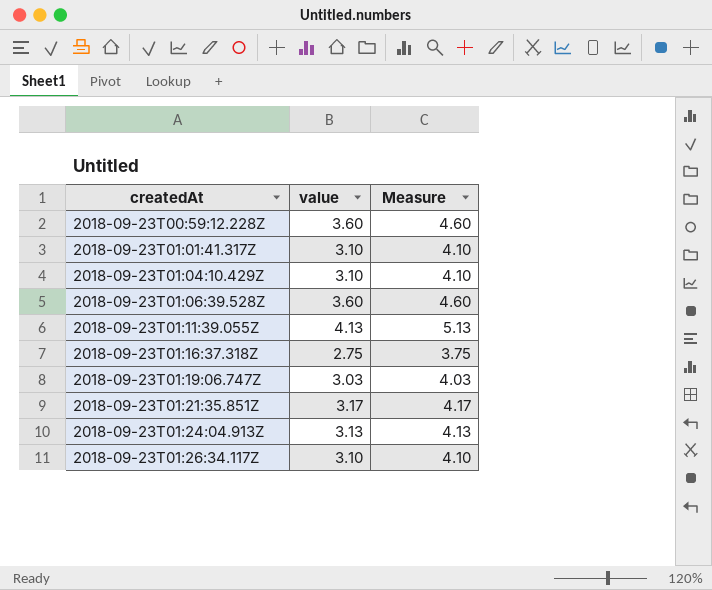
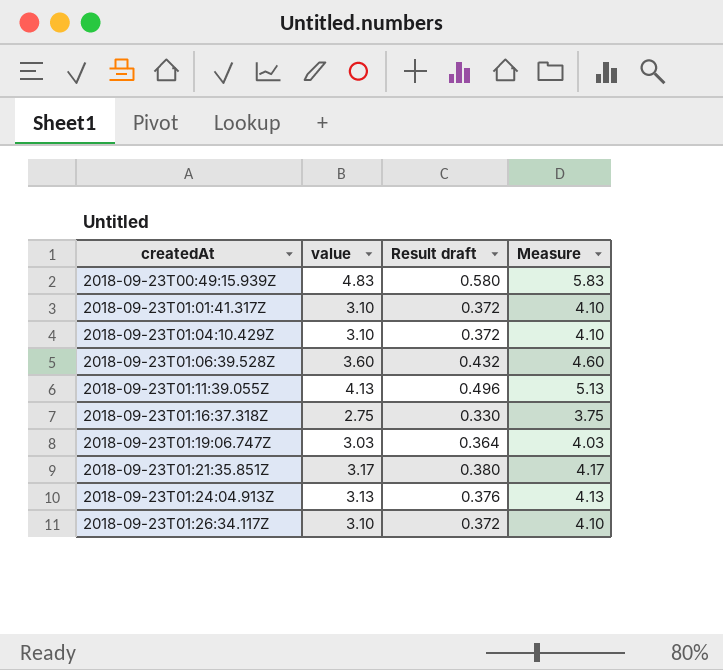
column Result draft | formula: none -> [value] * 0.12
row 2018-09-23T00:59:12.228Z: 3.60 | 4.60 -> none
row 2018-09-23T00:49:15.939Z: none -> 4.83 | 0.580 | 5.83

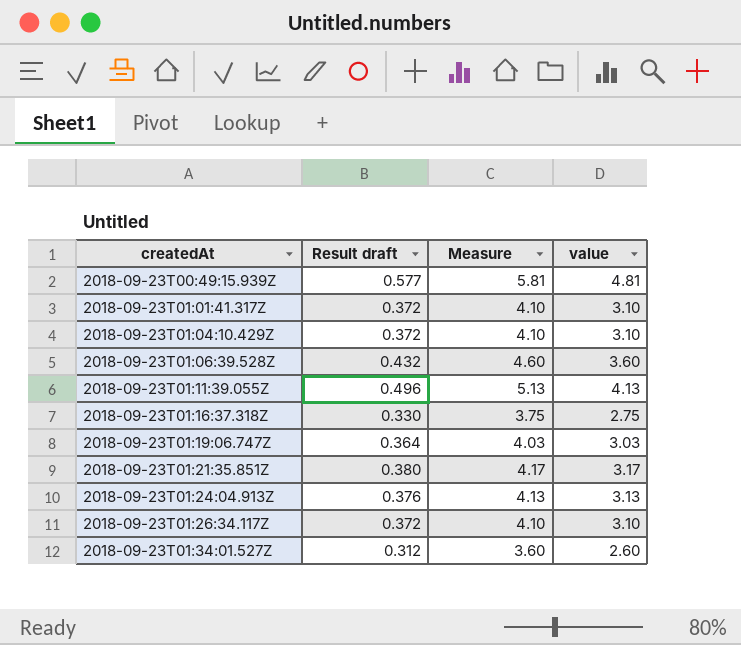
column value | position: 2 -> 4
2018-09-23T00:49:15.939Z | Result draft: 0.580 -> 0.577
2018-09-23T00:49:15.939Z | Measure: 5.83 -> 5.81
2018-09-23T00:49:15.939Z | value: 4.83 -> 4.81
row 2018-09-23T01:34:01.527Z: none -> 0.312 | 3.60 | 2.60

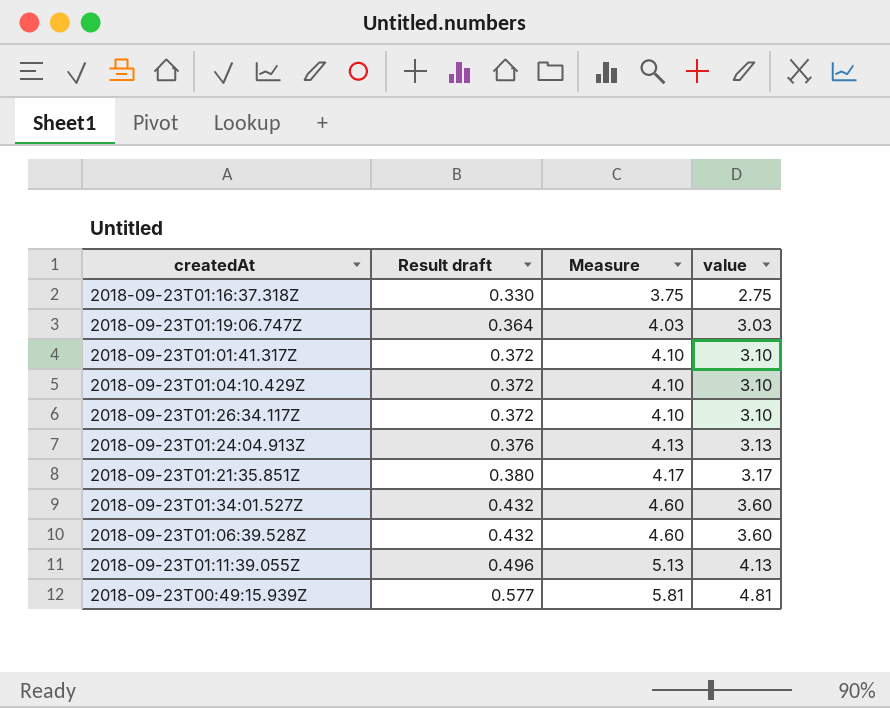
row order: createdAt ascending -> Result draft ascending
2018-09-23T01:34:01.527Z | Result draft: 0.312 -> 0.432
2018-09-23T01:34:01.527Z | Measure: 3.60 -> 4.60
2018-09-23T01:34:01.527Z | value: 2.60 -> 3.60

